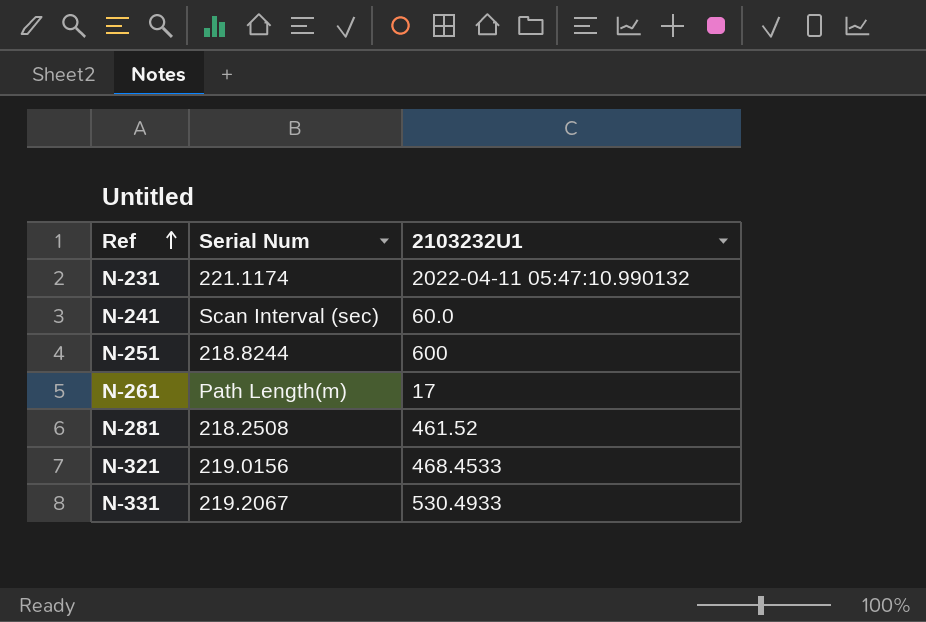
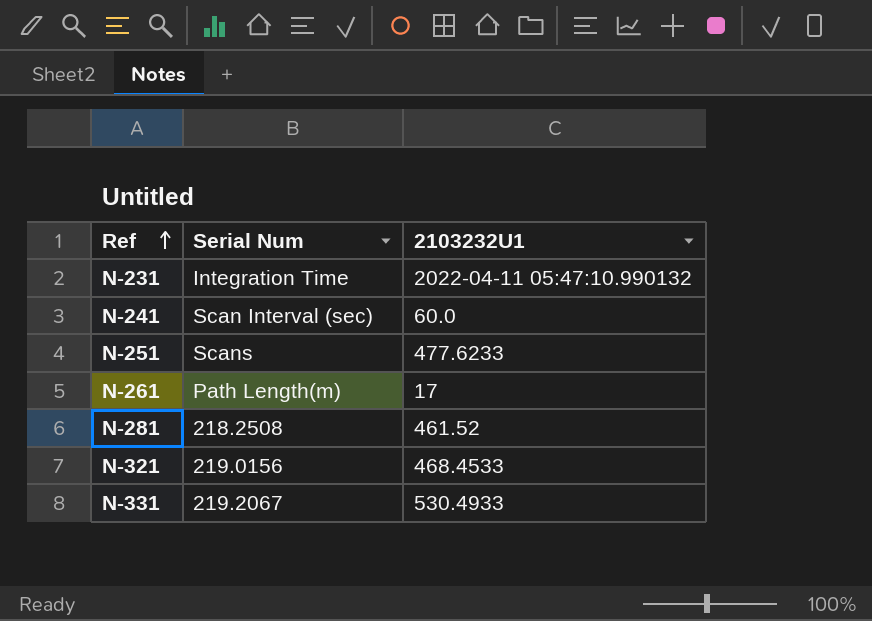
N-231 | Serial Num: 221.1174 -> Integration Time
N-251 | Serial Num: 218.8244 -> Scans
N-251 | 2103232U1: 600 -> 477.6233

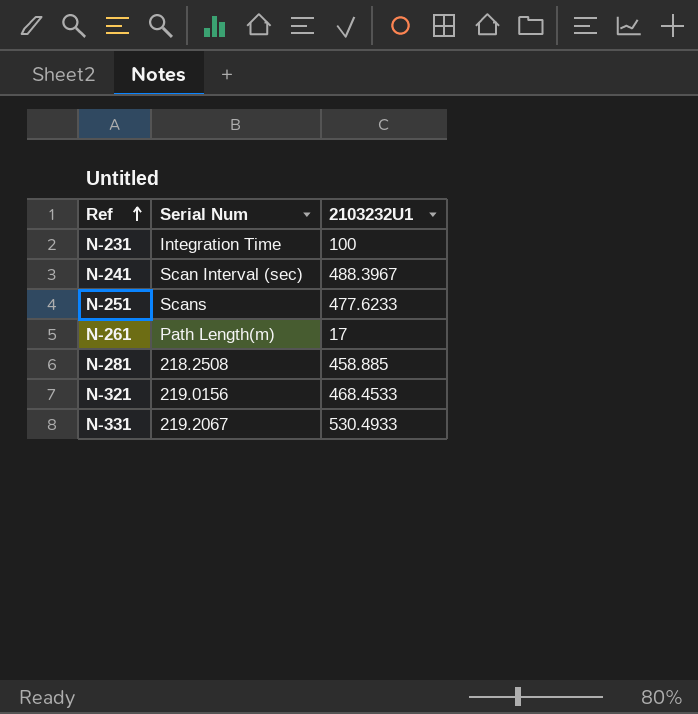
N-231 | 2103232U1: 2022-04-11 05:47:10.990132 -> 100
N-241 | 2103232U1: 60.0 -> 488.3967
N-281 | 2103232U1: 461.52 -> 458.885

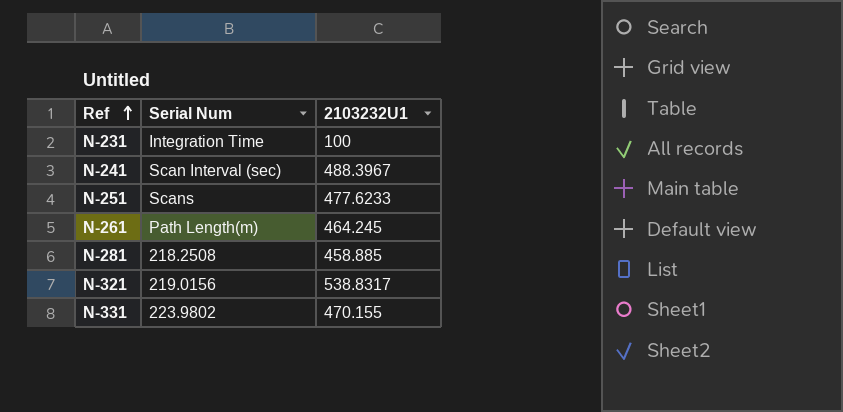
N-261 | 2103232U1: 17 -> 464.245
N-321 | 2103232U1: 468.4533 -> 538.8317
N-331 | Serial Num: 219.2067 -> 223.9802
N-331 | 2103232U1: 530.4933 -> 470.155

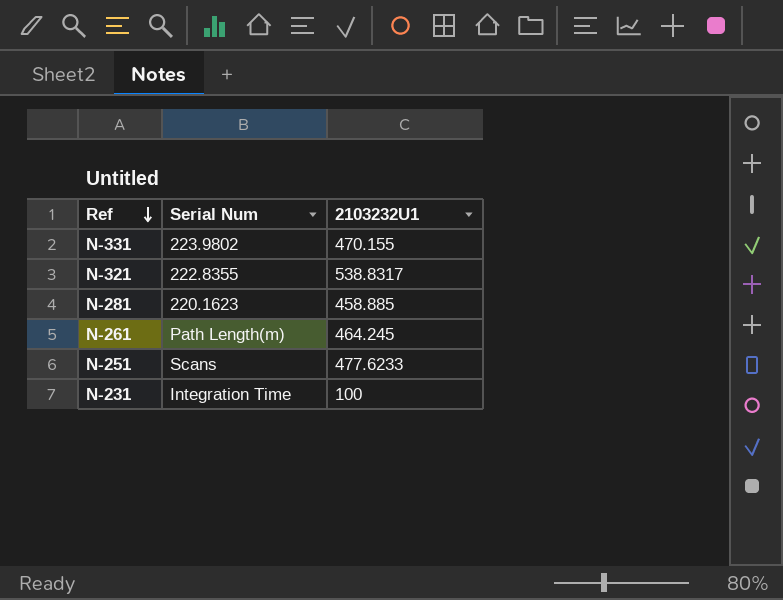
row order: Ref ascending -> Ref descending
row N-241: Scan Interval (sec) | 488.3967 -> none
N-321 | Serial Num: 219.0156 -> 222.8355
N-281 | Serial Num: 218.2508 -> 220.1623

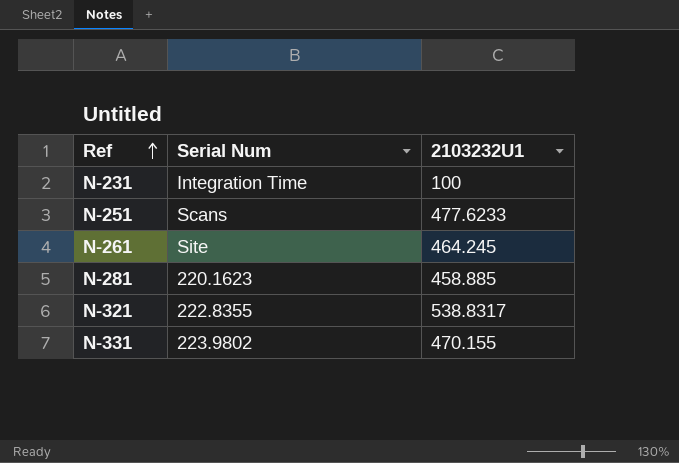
row order: Ref descending -> Ref ascending
N-261 | Serial Num: Path Length(m) -> Site

